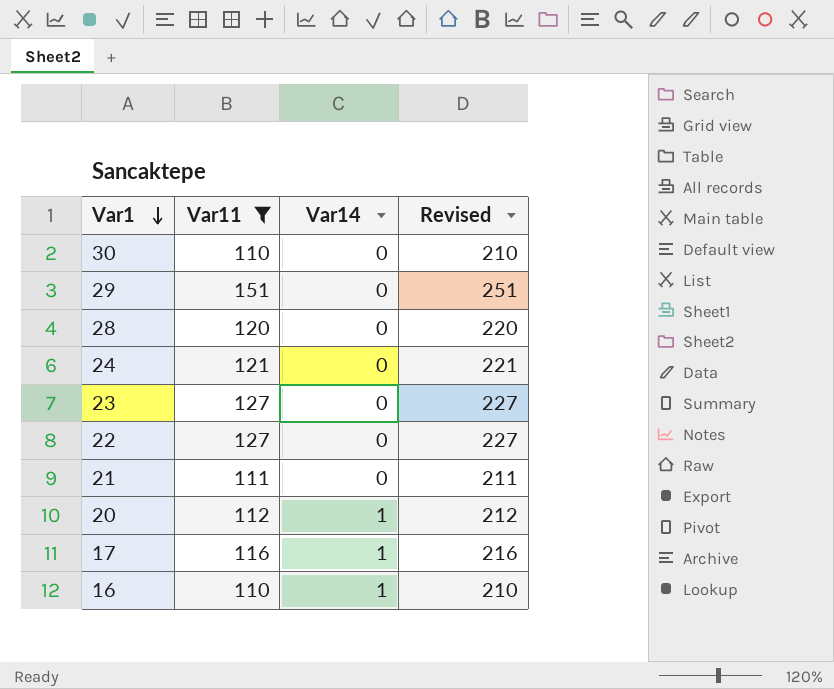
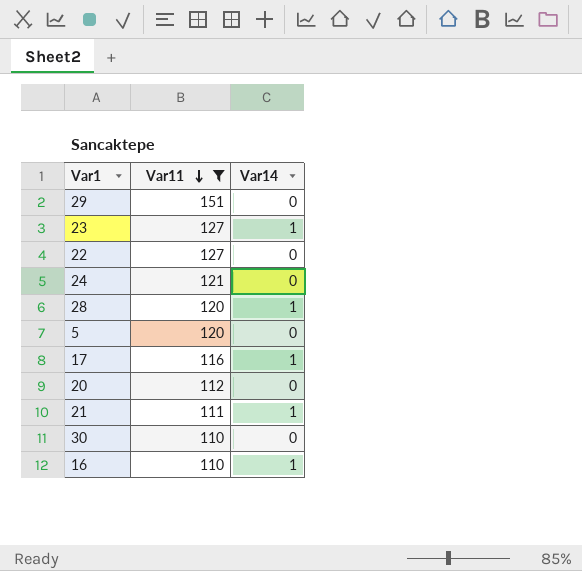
row order: Var1 descending -> Var11 descending
column Revised | formula: [Var11] + 100 -> none
23 | Var14: 0 -> 1
28 | Var14: 0 -> 1
row 5: none -> 120 | 0
20 | Var14: 1 -> 0
21 | Var14: 0 -> 1

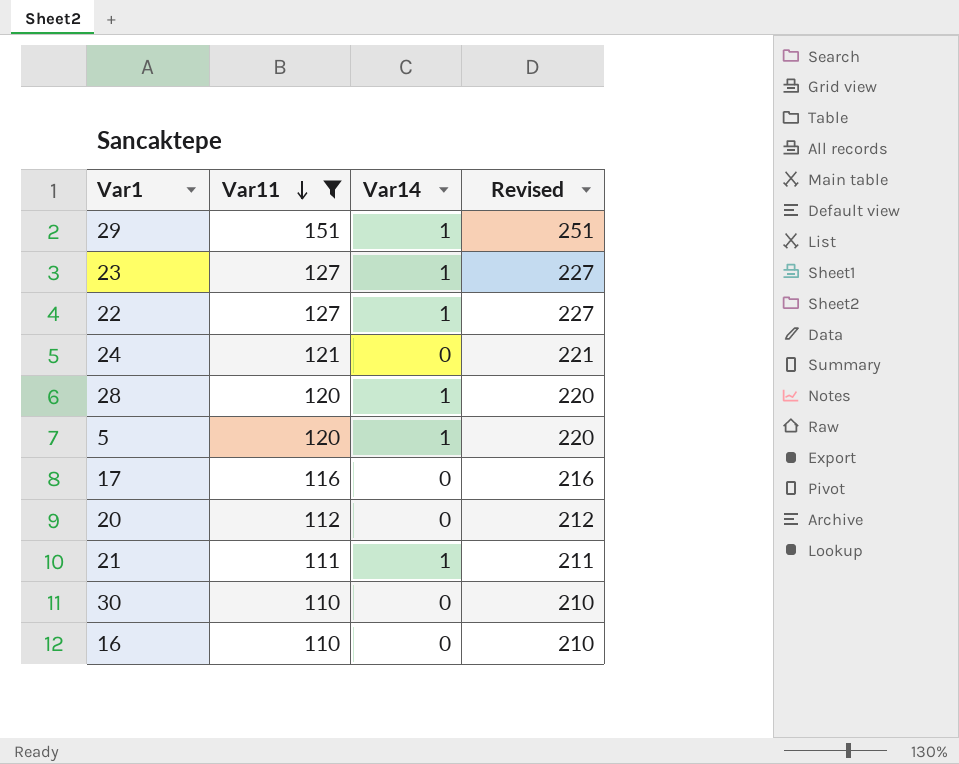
column Revised | formula: none -> [Var11] + 100
29 | Var14: 0 -> 1
22 | Var14: 0 -> 1
5 | Var14: 0 -> 1
17 | Var14: 1 -> 0
16 | Var14: 1 -> 0

